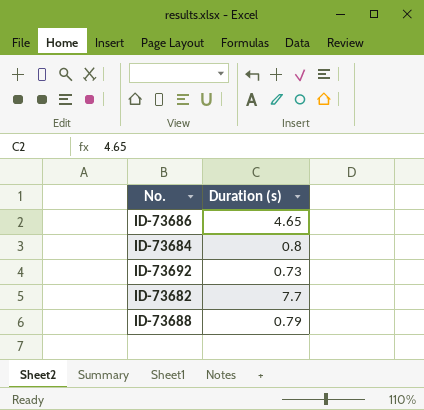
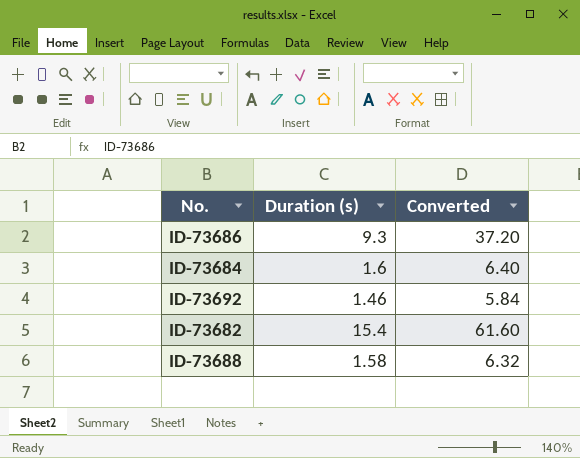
column Converted | formula: none -> [Duration (s)] * 4
ID-73686 | Duration (s): 4.65 -> 9.3
ID-73684 | Duration (s): 0.8 -> 1.6
ID-73692 | Duration (s): 0.73 -> 1.46
ID-73682 | Duration (s): 7.7 -> 15.4
ID-73688 | Duration (s): 0.79 -> 1.58

